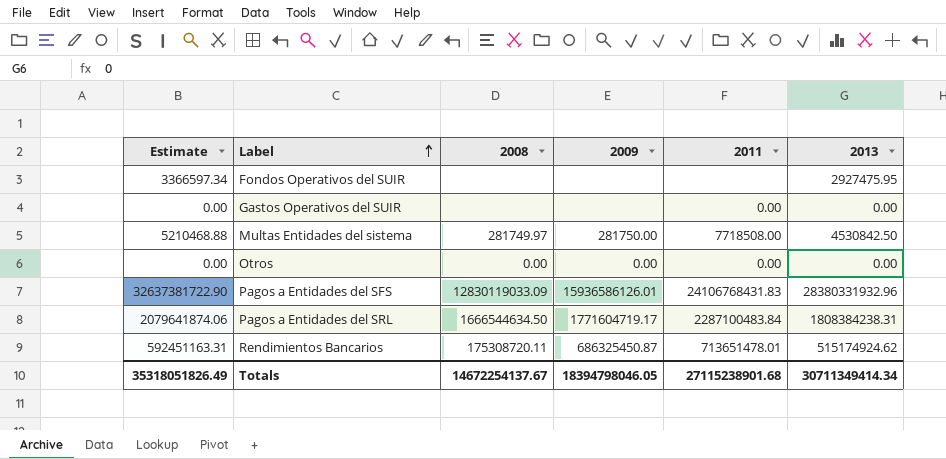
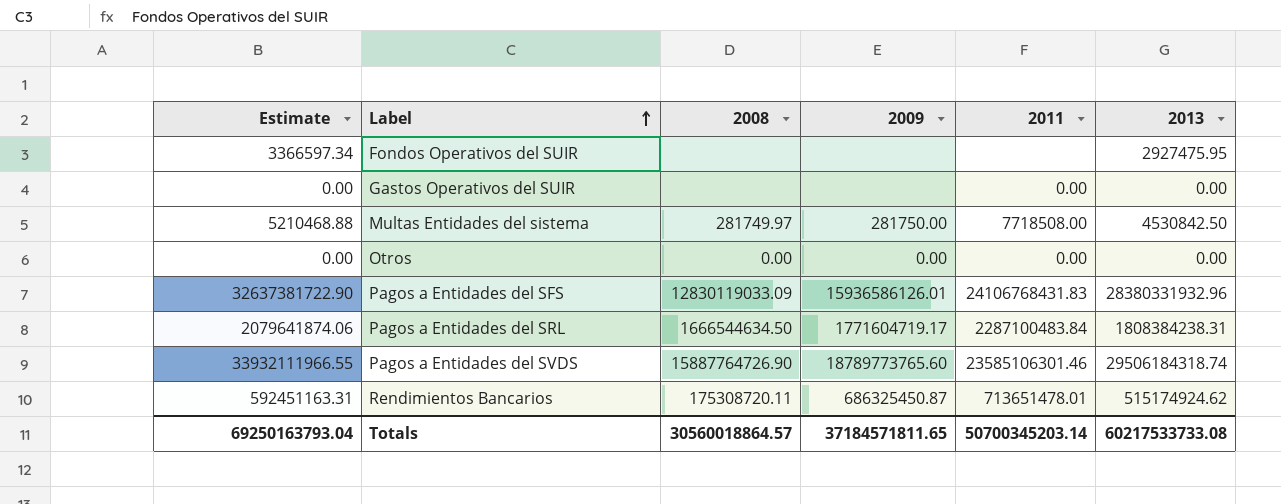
row Pagos a Entidades del SVDS: none -> 33932111966.55 | 15887764726.90 | 18789773765.60 | 23585106301.46 | 29506184318.74
Totals | Estimate: 35318051826.49 -> 69250163793.04
Totals | 2008: 14672254137.67 -> 30560018864.57
Totals | 2009: 18394798046.05 -> 37184571811.65
Totals | 2011: 27115238901.68 -> 50700345203.14
Totals | 2013: 30711349414.34 -> 60217533733.08

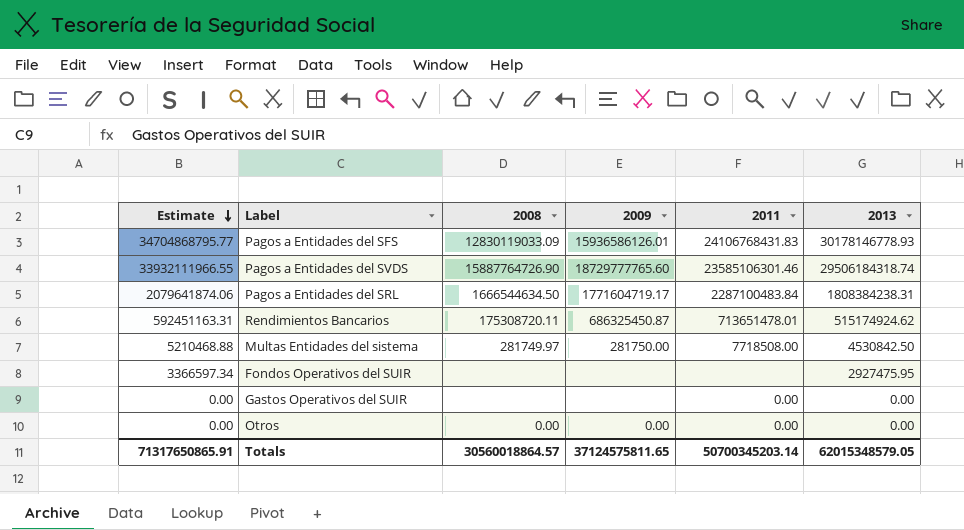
row order: Label ascending -> Estimate descending
Pagos a Entidades del SFS | Estimate: 32637381722.90 -> 34704868795.77
Pagos a Entidades del SFS | 2013: 28380331932.96 -> 30178146778.93
Pagos a Entidades del SVDS | 2009: 18789773765.60 -> 18729777765.60
Totals | Estimate: 69250163793.04 -> 71317650865.91
Totals | 2009: 37184571811.65 -> 37124575811.65
Totals | 2013: 60217533733.08 -> 62015348579.05

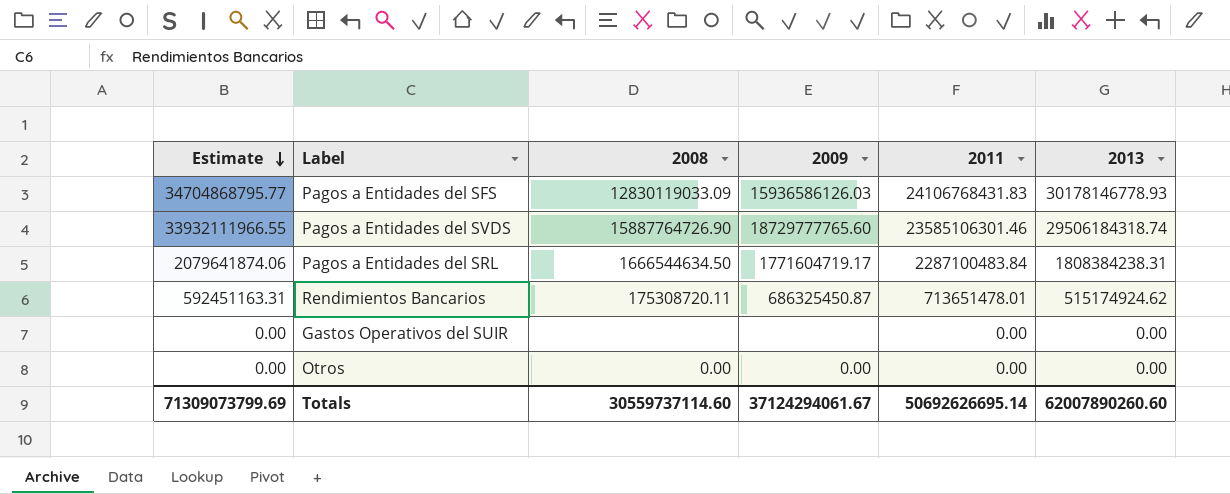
row Multas Entidades del sistema: 5210468.88 | 281749.97 | 281750.00 | 7718508.00 | 4530842.50 -> none
row Fondos Operativos del SUIR: 3366597.34 | none | none | none | 2927475.95 -> none
Pagos a Entidades del SFS | 2009: 15936586126.01 -> 15936586126.03
Totals | Estimate: 71317650865.91 -> 71309073799.69
Totals | 2008: 30560018864.57 -> 30559737114.60
Totals | 2009: 37124575811.65 -> 37124294061.67
Totals | 2011: 50700345203.14 -> 50692626695.14
Totals | 2013: 62015348579.05 -> 62007890260.60

